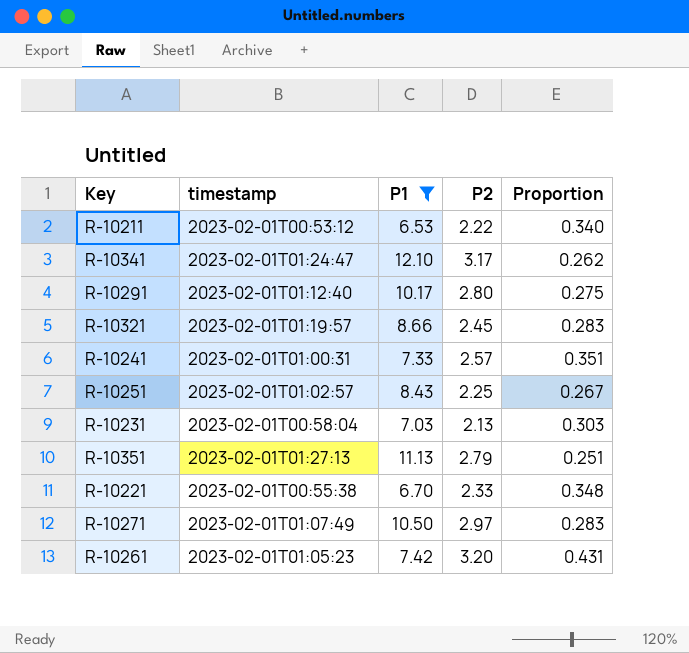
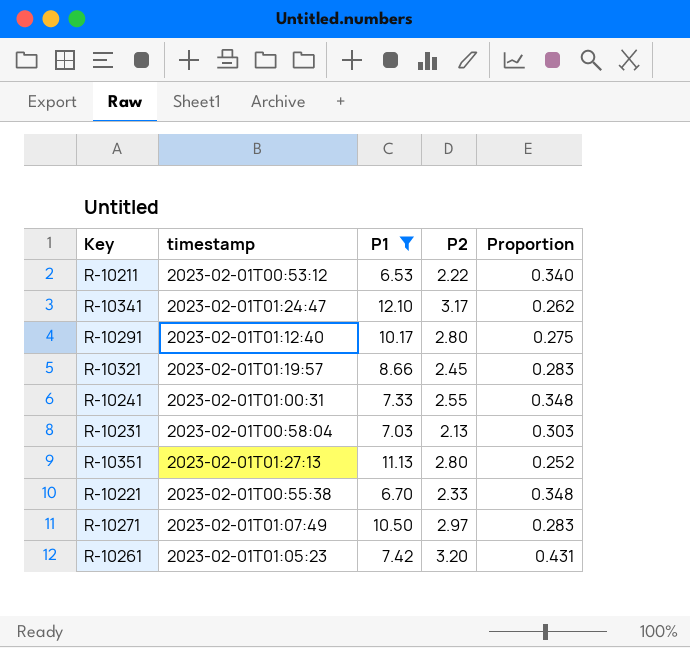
row R-10251: 2023-02-01T01:02:57 | 8.43 | 2.25 | 0.267 -> none
R-10241 | P2: 2.57 -> 2.55
R-10241 | Proportion: 0.351 -> 0.348
R-10351 | P2: 2.79 -> 2.80
R-10351 | Proportion: 0.251 -> 0.252

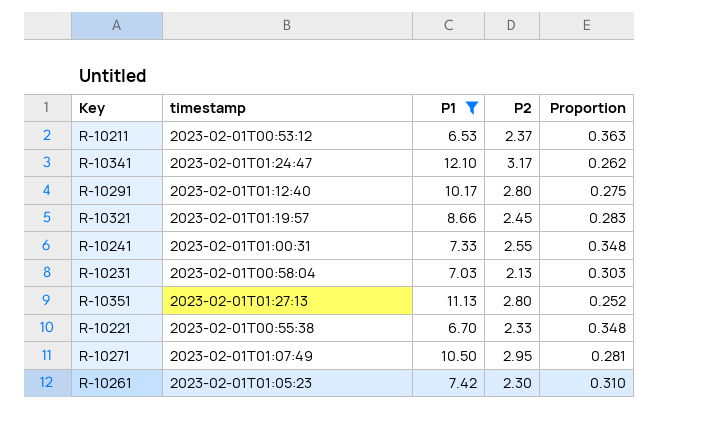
R-10211 | P2: 2.22 -> 2.37
R-10211 | Proportion: 0.340 -> 0.363
R-10271 | P2: 2.97 -> 2.95
R-10271 | Proportion: 0.283 -> 0.281
R-10261 | P2: 3.20 -> 2.30
R-10261 | Proportion: 0.431 -> 0.310

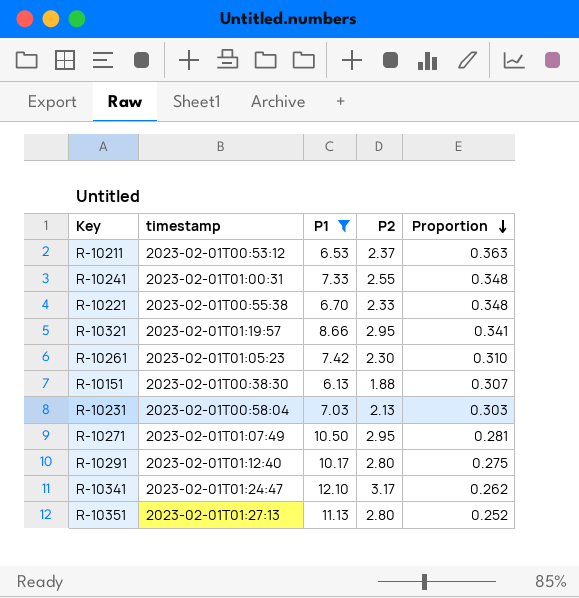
row order: none -> Proportion descending
R-10321 | P2: 2.45 -> 2.95
R-10321 | Proportion: 0.283 -> 0.341
row R-10151: none -> 2023-02-01T00:38:30 | 6.13 | 1.88 | 0.307

